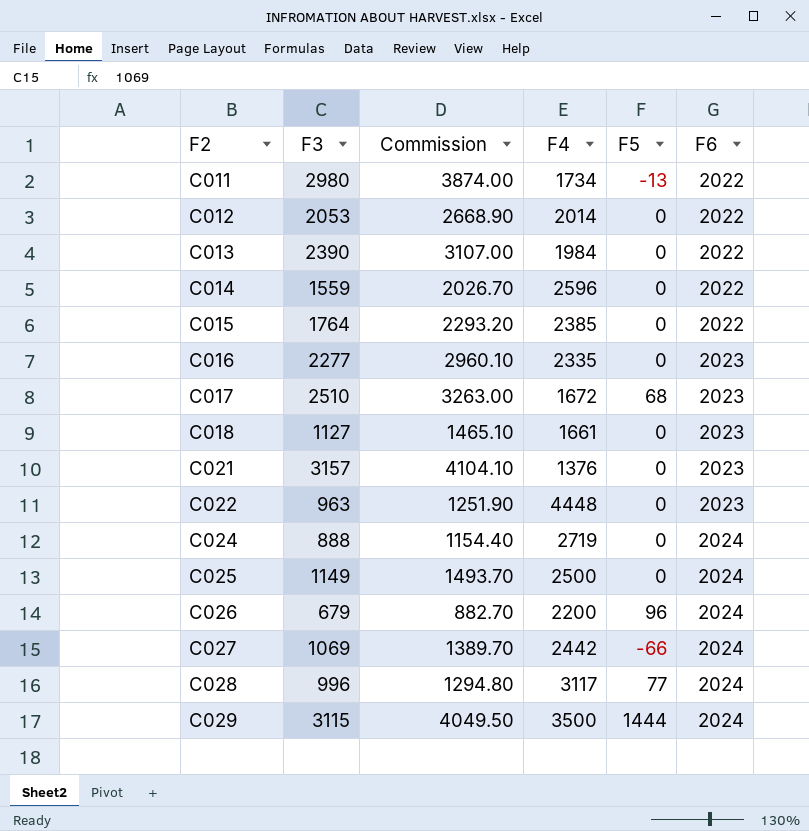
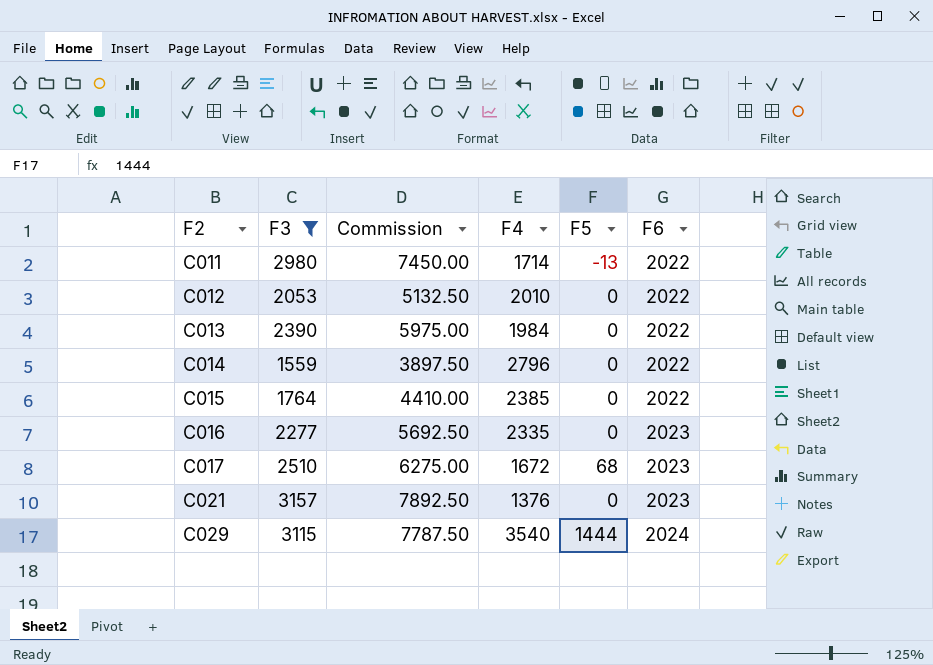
filter: none -> F3 >= 1559
column Commission | formula: [F3] * 1.3 -> [F3] * 2.5
C011 | F4: 1734 -> 1714
C012 | F4: 2014 -> 2010
C014 | F4: 2596 -> 2796
C029 | F4: 3500 -> 3540

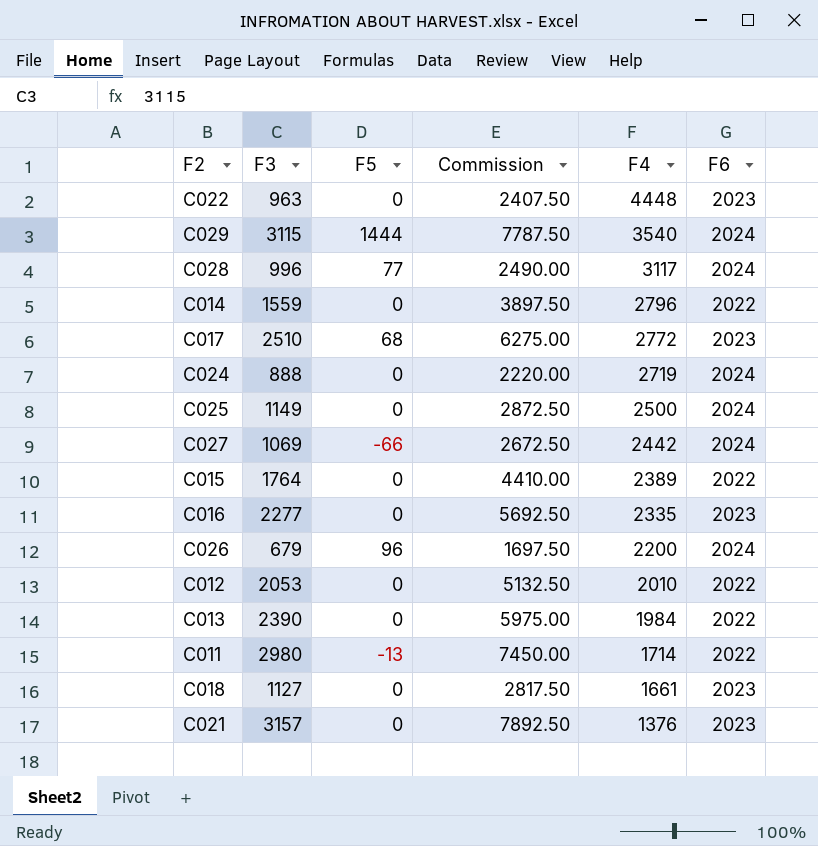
filter: F3 >= 1559 -> none
row order: F2 ascending -> F4 descending
column F5 | position: 5 -> 3
C017 | F4: 1672 -> 2772
C015 | F4: 2385 -> 2389

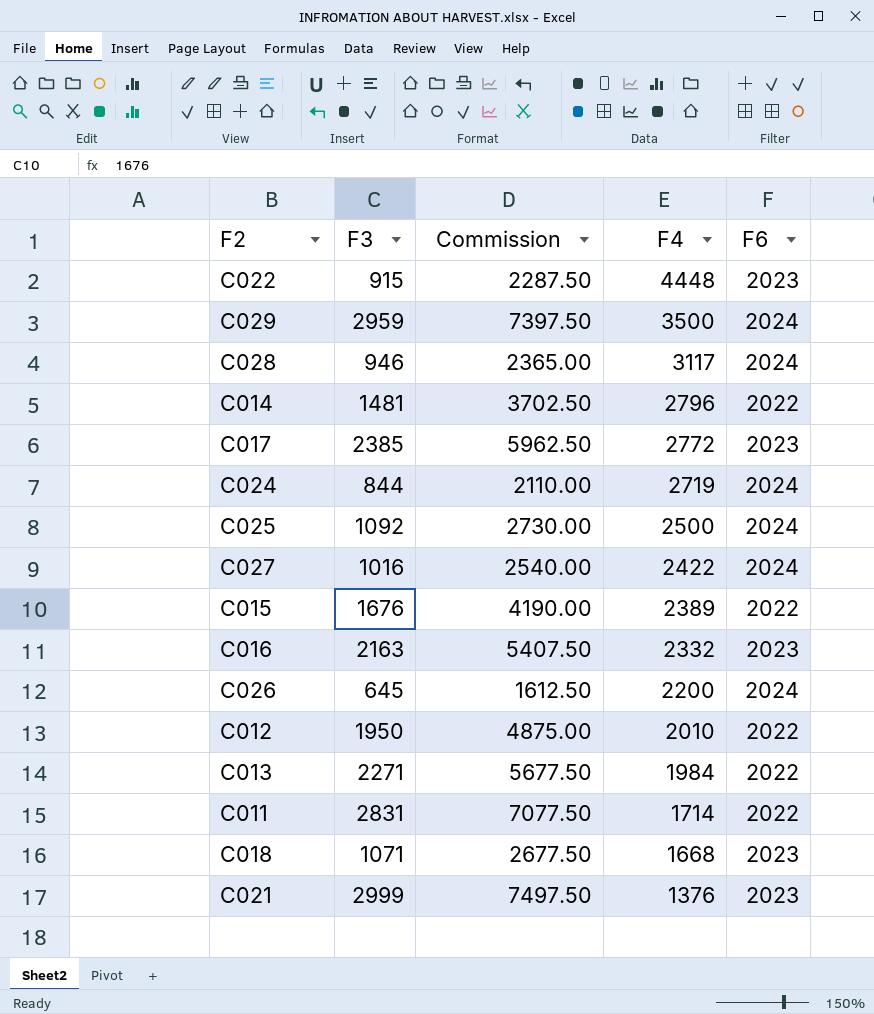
column F5 | position: 3 -> none
C022 | F3: 963 -> 915
C022 | Commission: 2407.50 -> 2287.50
C029 | F3: 3115 -> 2959
C029 | Commission: 7787.50 -> 7397.50
C029 | F4: 3540 -> 3500
C028 | F3: 996 -> 946
C028 | Commission: 2490.00 -> 2365.00
C014 | F3: 1559 -> 1481
C014 | Commission: 3897.50 -> 3702.50
C017 | F3: 2510 -> 2385
C017 | Commission: 6275.00 -> 5962.50
C024 | F3: 888 -> 844
C024 | Commission: 2220.00 -> 2110.00
C025 | F3: 1149 -> 1092
C025 | Commission: 2872.50 -> 2730.00
C027 | F3: 1069 -> 1016
C027 | Commission: 2672.50 -> 2540.00
C027 | F4: 2442 -> 2422
C015 | F3: 1764 -> 1676
C015 | Commission: 4410.00 -> 4190.00
C016 | F3: 2277 -> 2163
C016 | Commission: 5692.50 -> 5407.50
C016 | F4: 2335 -> 2332
C026 | F3: 679 -> 645
C026 | Commission: 1697.50 -> 1612.50
C012 | F3: 2053 -> 1950
C012 | Commission: 5132.50 -> 4875.00
C013 | F3: 2390 -> 2271
C013 | Commission: 5975.00 -> 5677.50
C011 | F3: 2980 -> 2831
C011 | Commission: 7450.00 -> 7077.50
C018 | F3: 1127 -> 1071
C018 | Commission: 2817.50 -> 2677.50
C018 | F4: 1661 -> 1668
C021 | F3: 3157 -> 2999
C021 | Commission: 7892.50 -> 7497.50

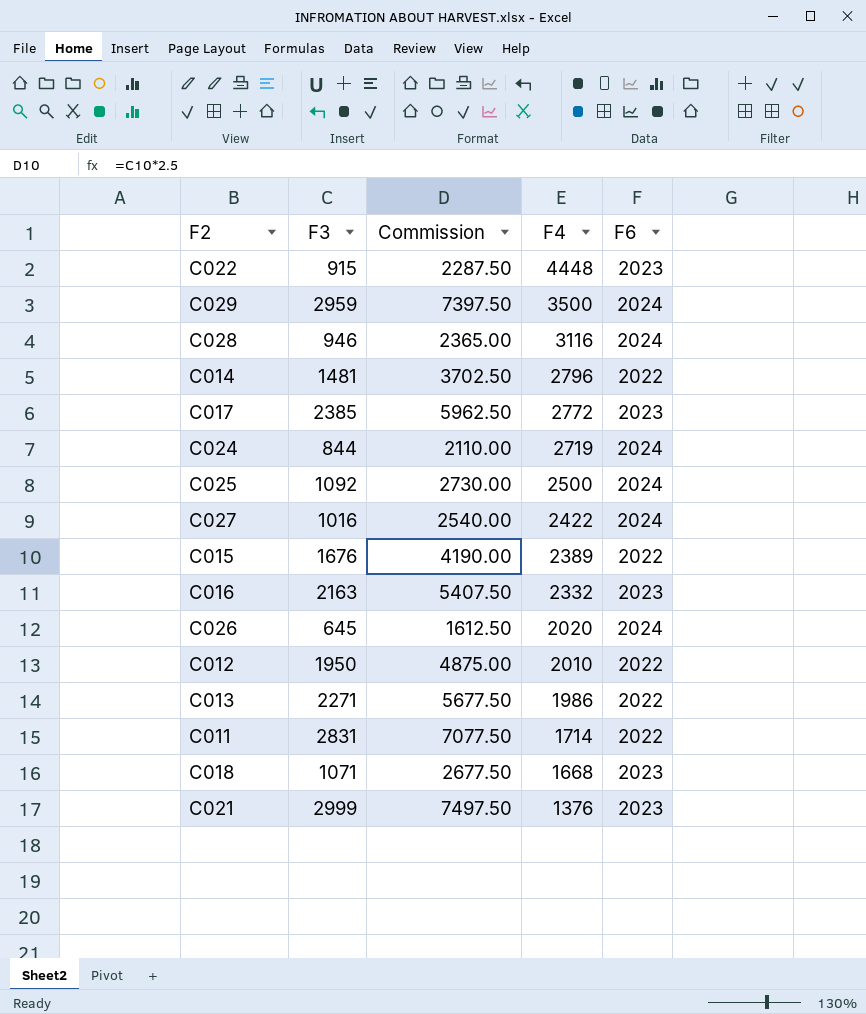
C028 | F4: 3117 -> 3116
C026 | F4: 2200 -> 2020
C013 | F4: 1984 -> 1986

